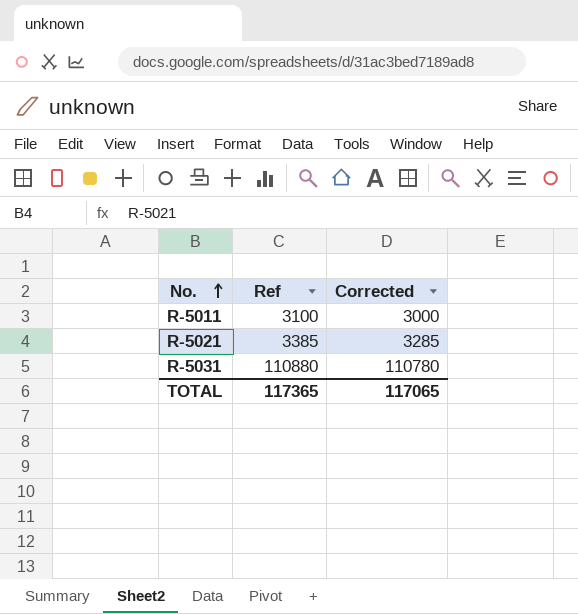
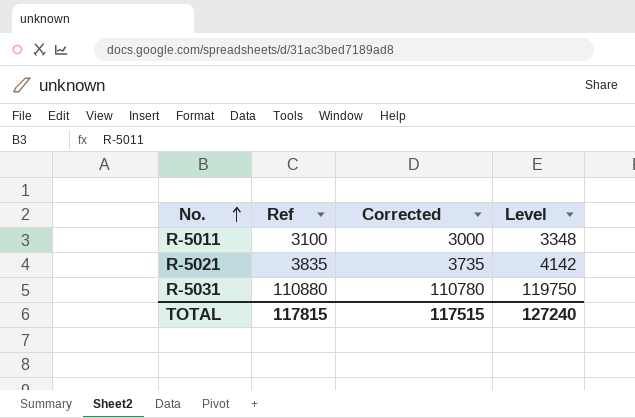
column Level | formula: none -> [Ref] * 1.08
R-5021 | Ref: 3385 -> 3835
R-5021 | Corrected: 3285 -> 3735
TOTAL | Ref: 117365 -> 117815
TOTAL | Corrected: 117065 -> 117515

